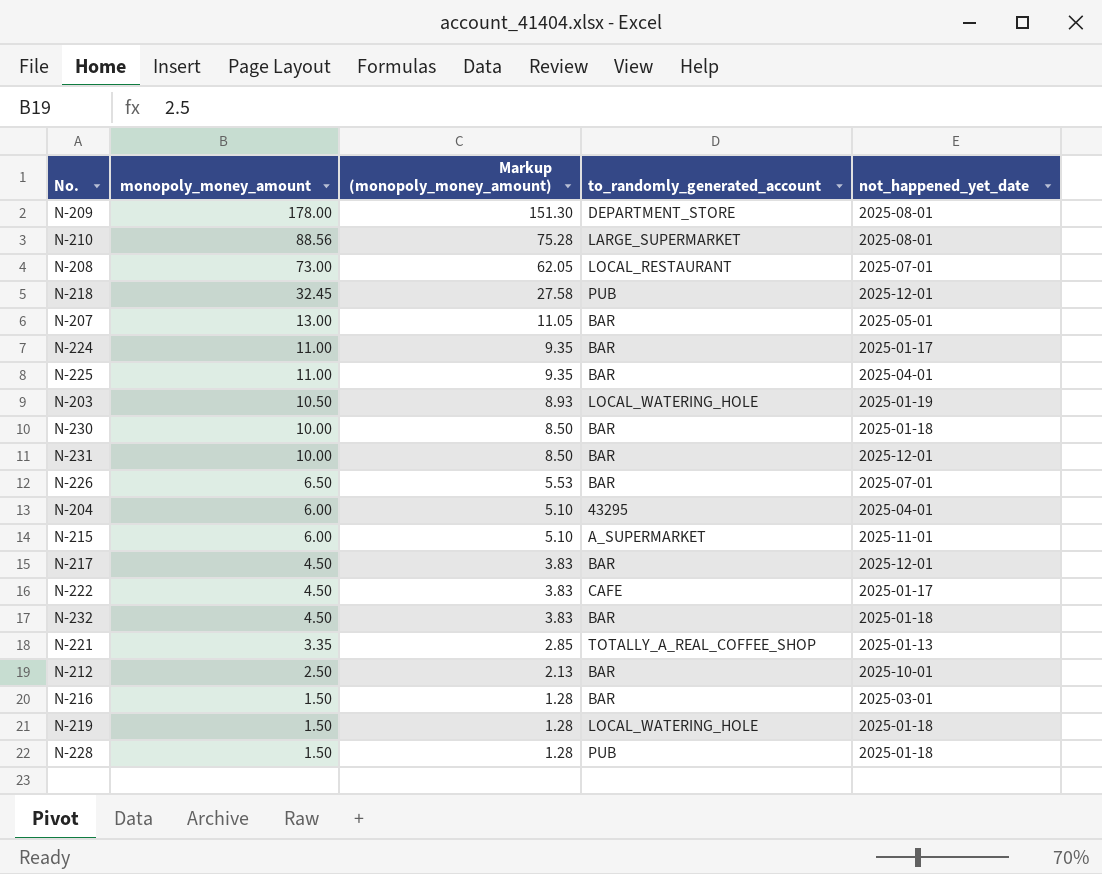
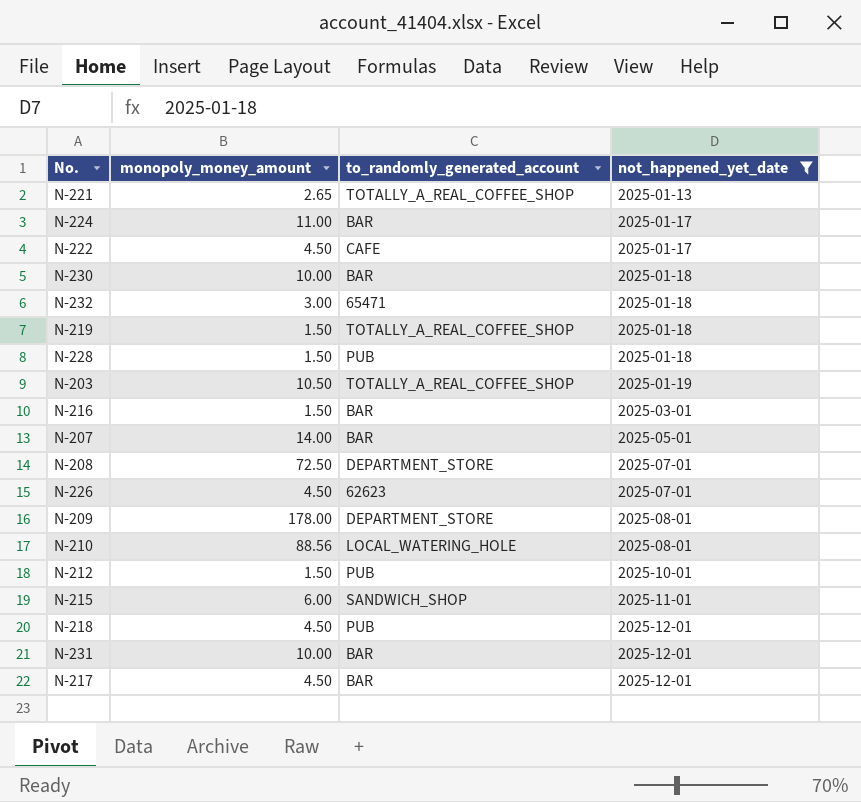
filter: none -> not_happened_yet_date != 2025-04-01
row order: monopoly_money_amount descending -> not_happened_yet_date ascending
column Markup (monopoly_money_amount) | formula: [monopoly_money_amount] * 0.85 -> none
N-221 | monopoly_money_amount: 3.35 -> 2.65
N-232 | monopoly_money_amount: 4.50 -> 3.00
N-232 | to_randomly_generated_account: BAR -> 65471
N-219 | to_randomly_generated_account: LOCAL_WATERING_HOLE -> TOTALLY_A_REAL_COFFEE_SHOP
N-203 | to_randomly_generated_account: LOCAL_WATERING_HOLE -> TOTALLY_A_REAL_COFFEE_SHOP
N-207 | monopoly_money_amount: 13.00 -> 14.00
N-208 | monopoly_money_amount: 73.00 -> 72.50
N-208 | to_randomly_generated_account: LOCAL_RESTAURANT -> DEPARTMENT_STORE
N-226 | monopoly_money_amount: 6.50 -> 4.50
N-226 | to_randomly_generated_account: BAR -> 62623
N-210 | to_randomly_generated_account: LARGE_SUPERMARKET -> LOCAL_WATERING_HOLE
N-212 | monopoly_money_amount: 2.50 -> 1.50
N-212 | to_randomly_generated_account: BAR -> PUB
N-215 | to_randomly_generated_account: A_SUPERMARKET -> SANDWICH_SHOP
N-218 | monopoly_money_amount: 32.45 -> 4.50

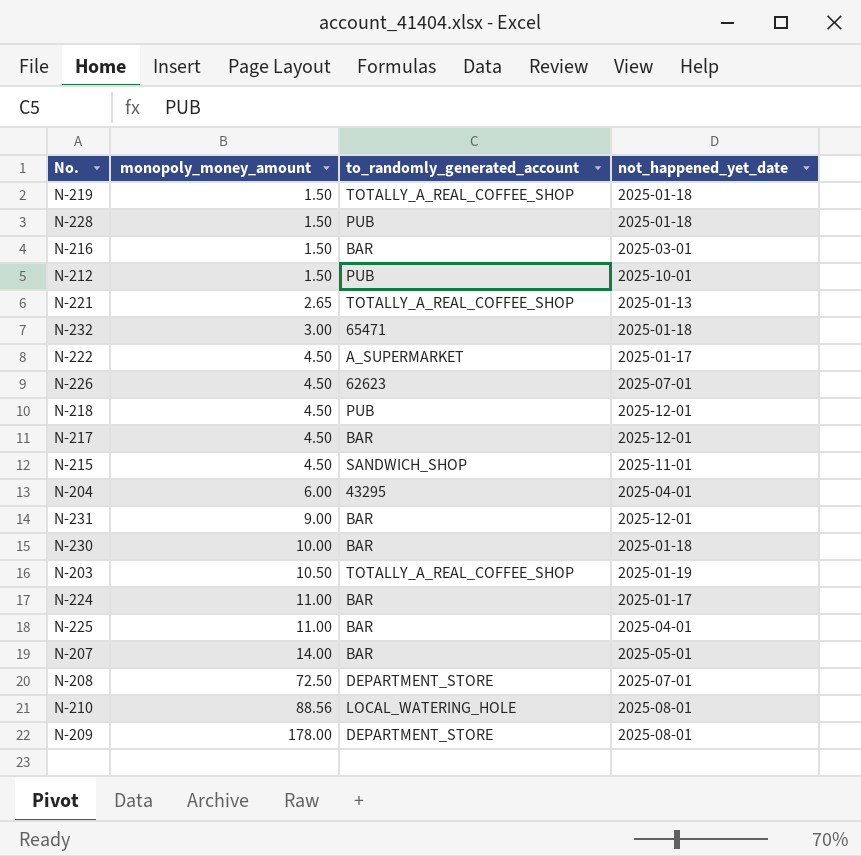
filter: not_happened_yet_date != 2025-04-01 -> none
row order: not_happened_yet_date ascending -> monopoly_money_amount ascending
N-222 | to_randomly_generated_account: CAFE -> A_SUPERMARKET
N-215 | monopoly_money_amount: 6.00 -> 4.50
N-231 | monopoly_money_amount: 10.00 -> 9.00

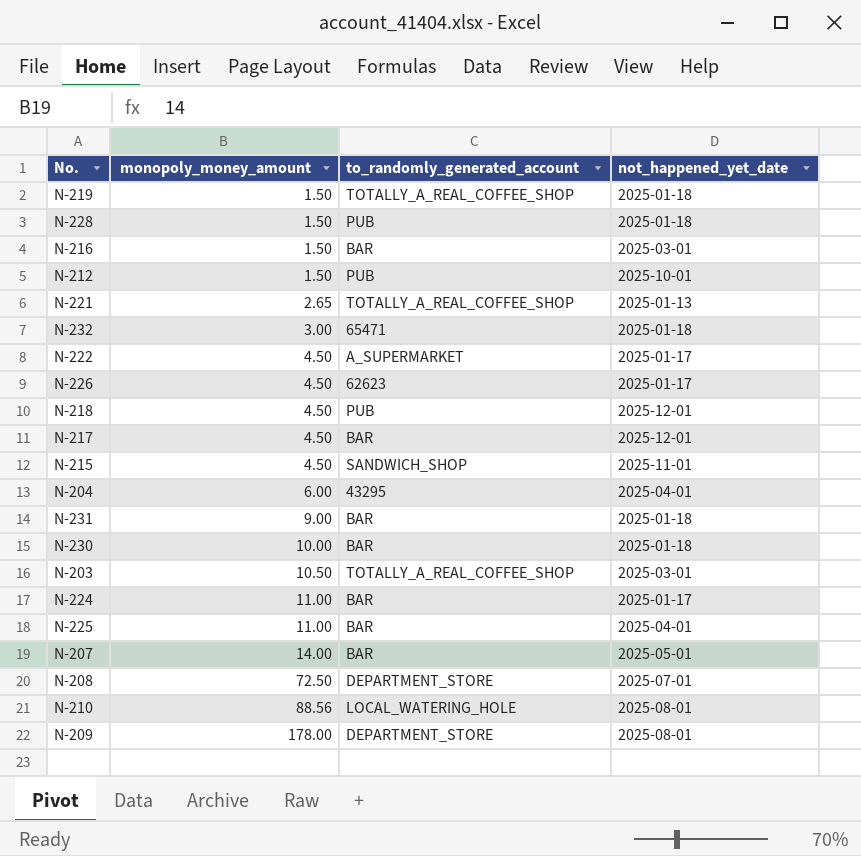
N-226 | not_happened_yet_date: 2025-07-01 -> 2025-01-17
N-231 | not_happened_yet_date: 2025-12-01 -> 2025-01-18
N-203 | not_happened_yet_date: 2025-01-19 -> 2025-03-01

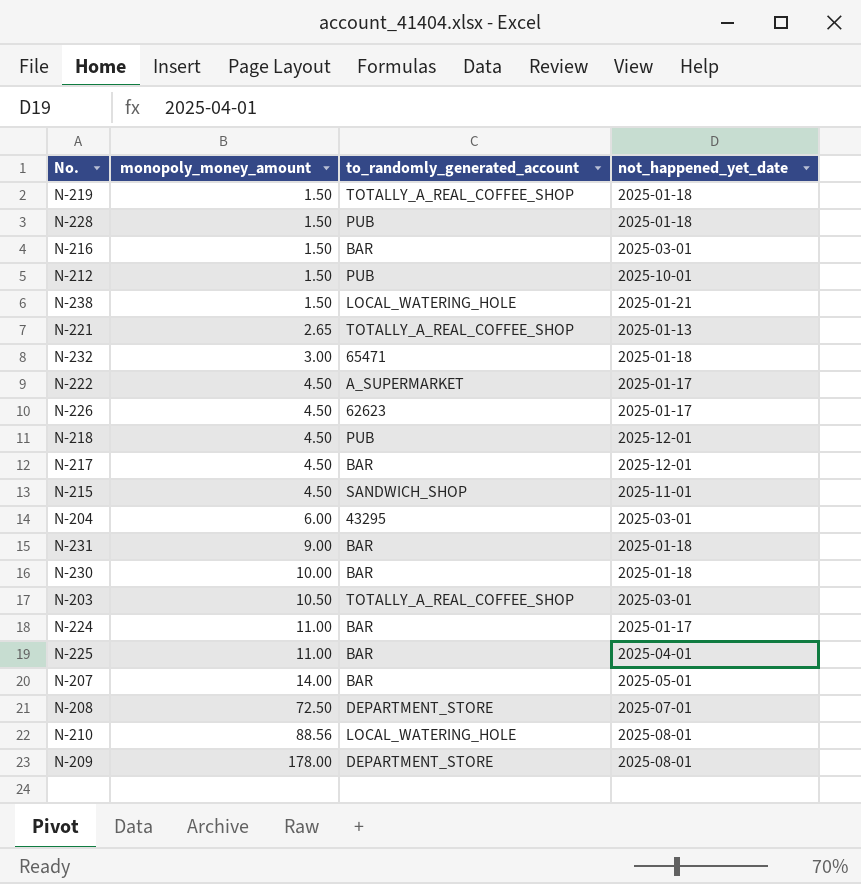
row N-238: none -> 1.50 | LOCAL_WATERING_HOLE | 2025-01-21
N-204 | not_happened_yet_date: 2025-04-01 -> 2025-03-01

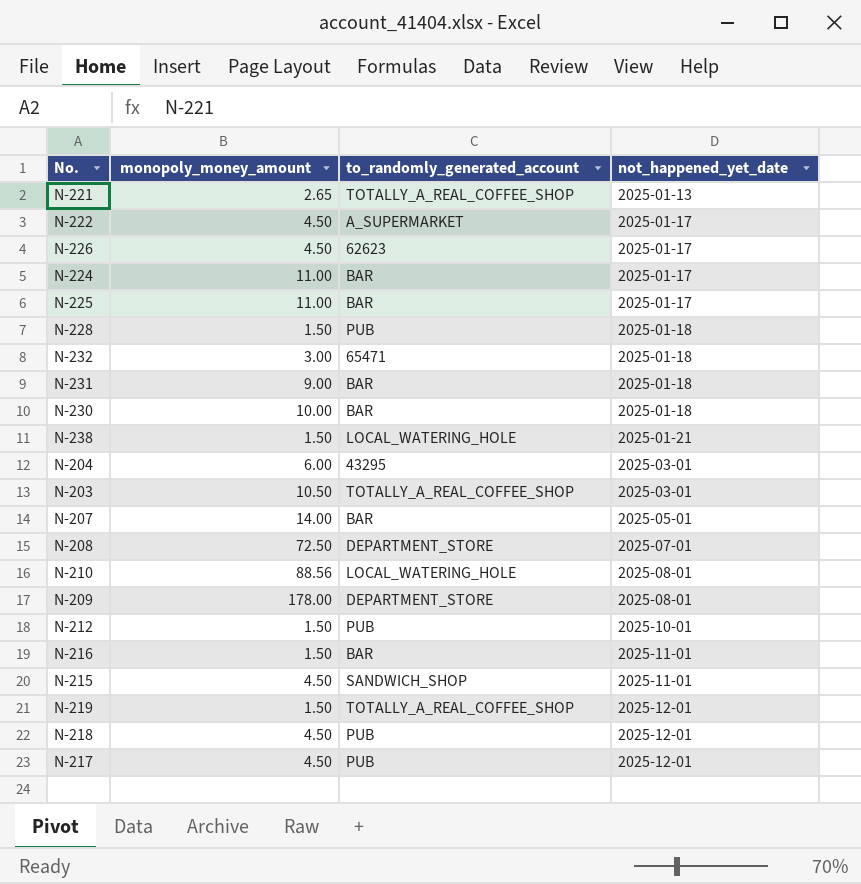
row order: monopoly_money_amount ascending -> not_happened_yet_date ascending
N-225 | not_happened_yet_date: 2025-04-01 -> 2025-01-17
N-216 | not_happened_yet_date: 2025-03-01 -> 2025-11-01
N-219 | not_happened_yet_date: 2025-01-18 -> 2025-12-01
N-217 | to_randomly_generated_account: BAR -> PUB

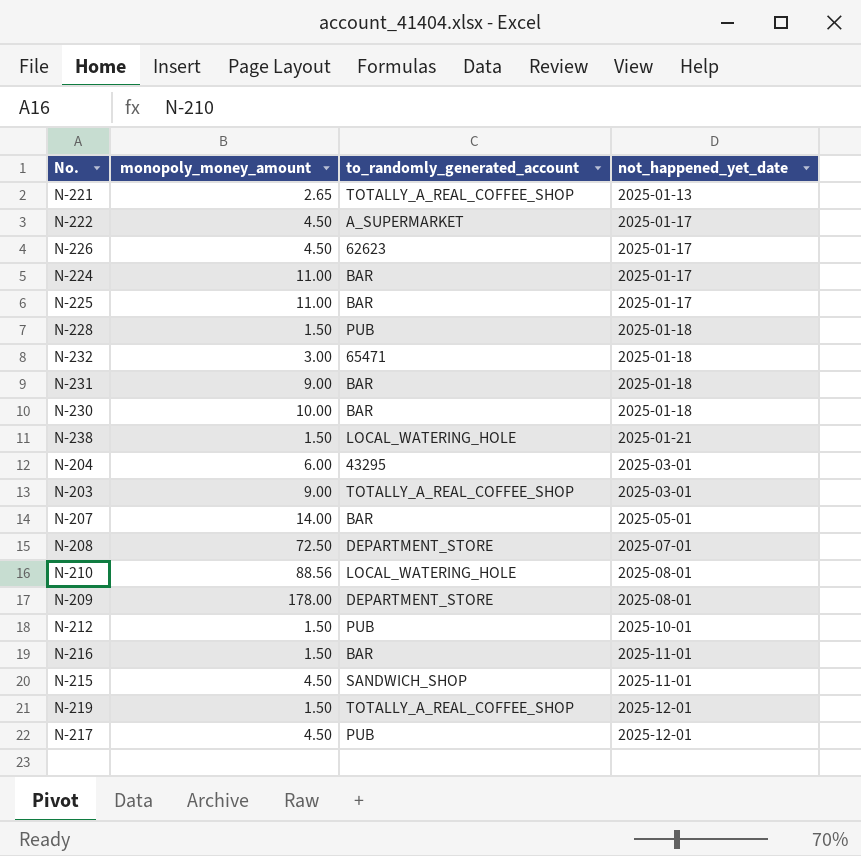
row N-218: 4.50 | PUB | 2025-12-01 -> none
N-203 | monopoly_money_amount: 10.50 -> 9.00

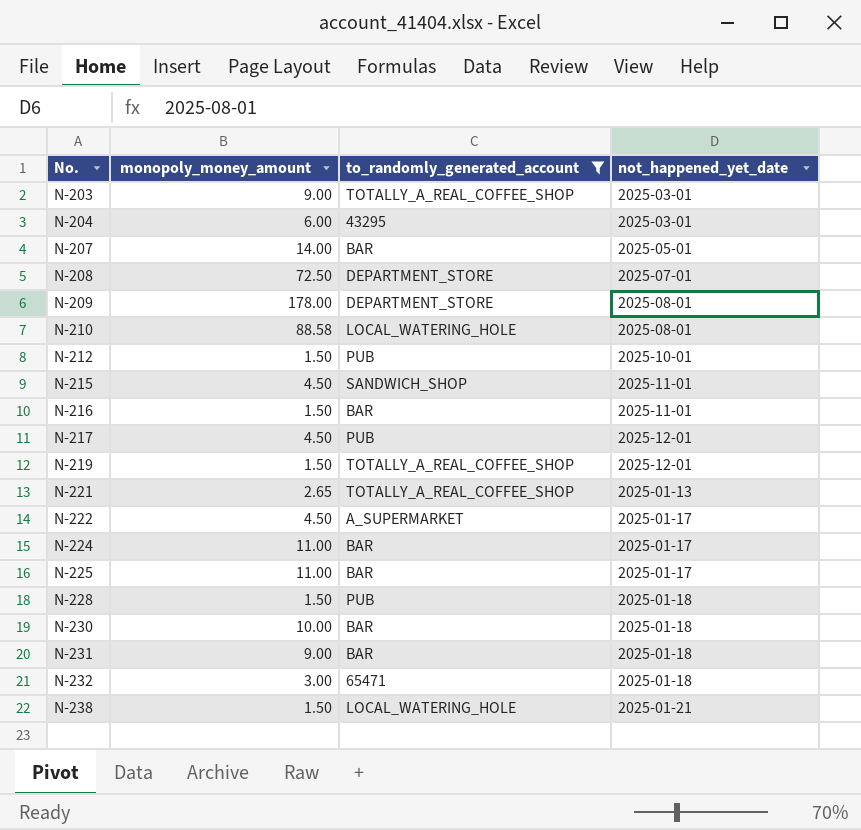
filter: none -> to_randomly_generated_account != 62623
row order: not_happened_yet_date ascending -> No. ascending
N-210 | monopoly_money_amount: 88.56 -> 88.58

